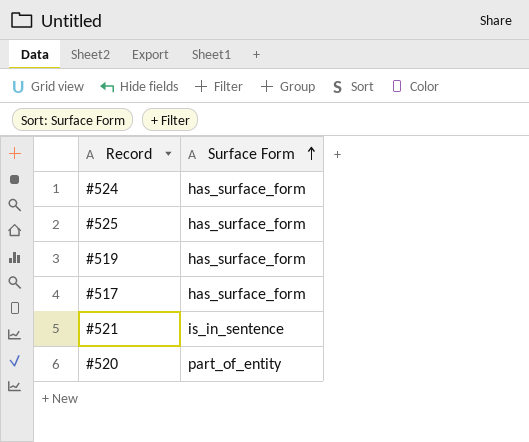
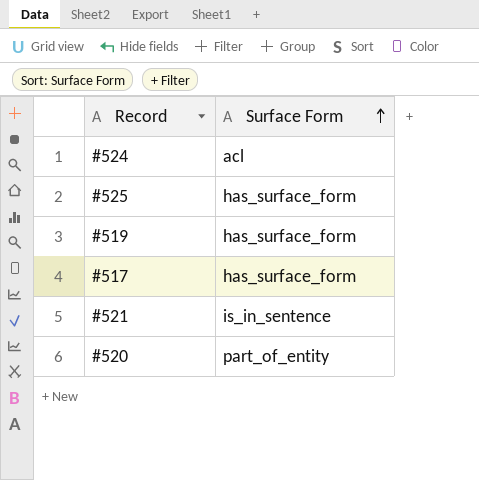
#524 | Surface Form: has_surface_form -> acl

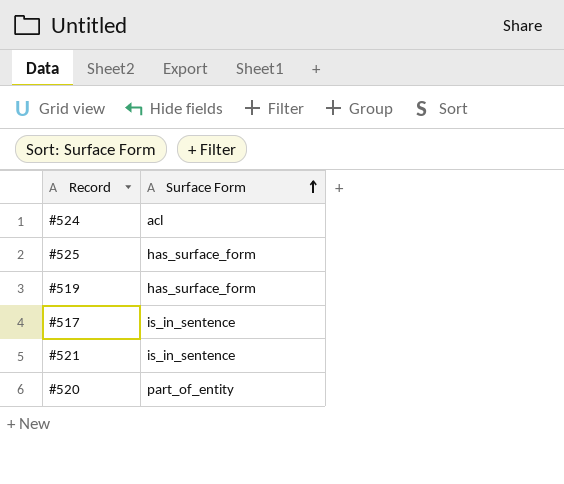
#517 | Surface Form: has_surface_form -> is_in_sentence

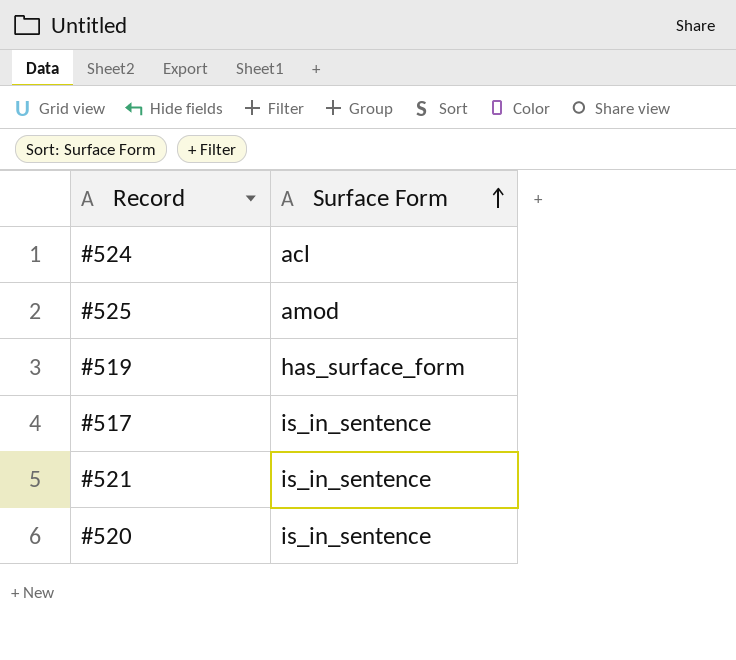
#525 | Surface Form: has_surface_form -> amod
#520 | Surface Form: part_of_entity -> is_in_sentence

